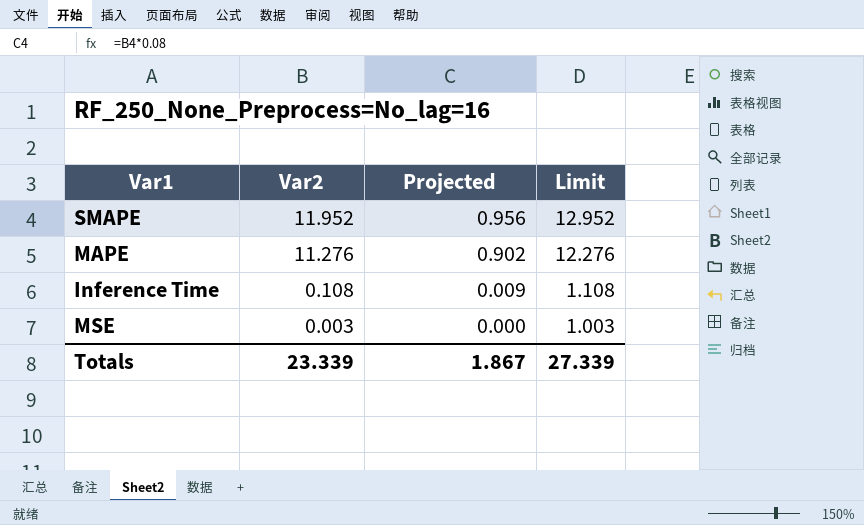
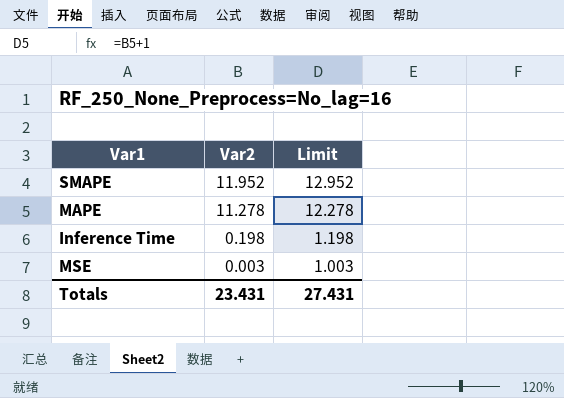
column Projected | formula: [Var2] * 0.08 -> none
MAPE | Var2: 11.276 -> 11.278
MAPE | Limit: 12.276 -> 12.278
Inference Time | Var2: 0.108 -> 0.198
Inference Time | Limit: 1.108 -> 1.198
Totals | Var2: 23.339 -> 23.431
Totals | Limit: 27.339 -> 27.431

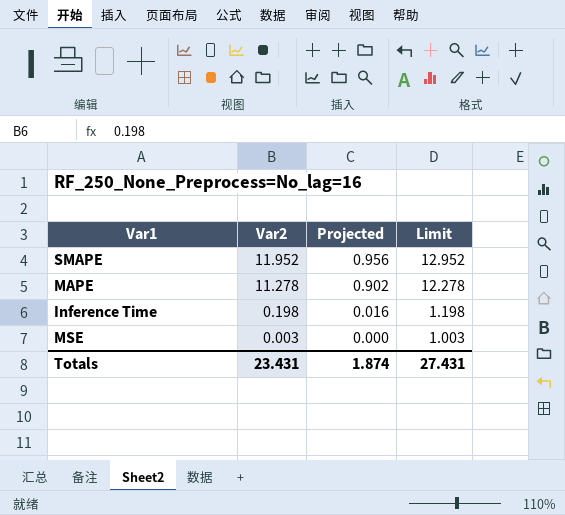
column Projected | formula: none -> [Var2] * 0.08

